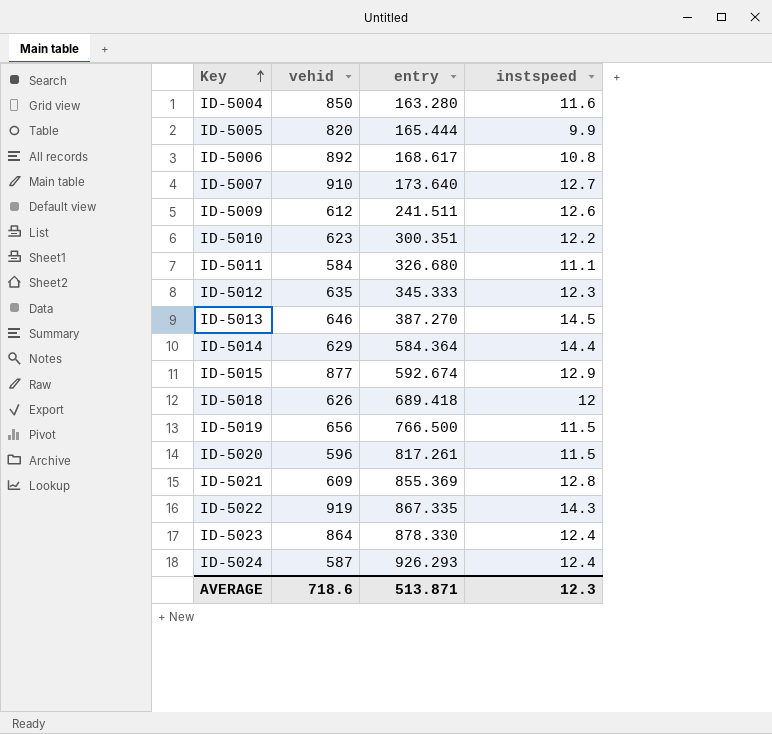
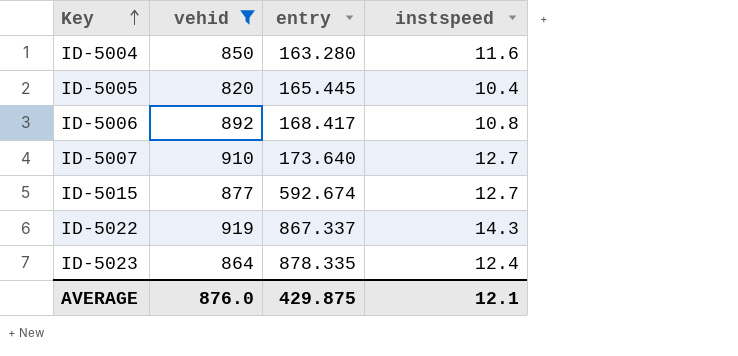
filter: none -> vehid >= 820
ID-5005 | entry: 165.444 -> 165.445
ID-5005 | instspeed: 9.9 -> 10.4
ID-5006 | entry: 168.617 -> 168.417
ID-5015 | instspeed: 12.9 -> 12.7
ID-5022 | entry: 867.335 -> 867.337
ID-5023 | entry: 878.330 -> 878.335
AVERAGE | vehid: 718.6 -> 876.0
AVERAGE | entry: 513.871 -> 429.875
AVERAGE | instspeed: 12.3 -> 12.1

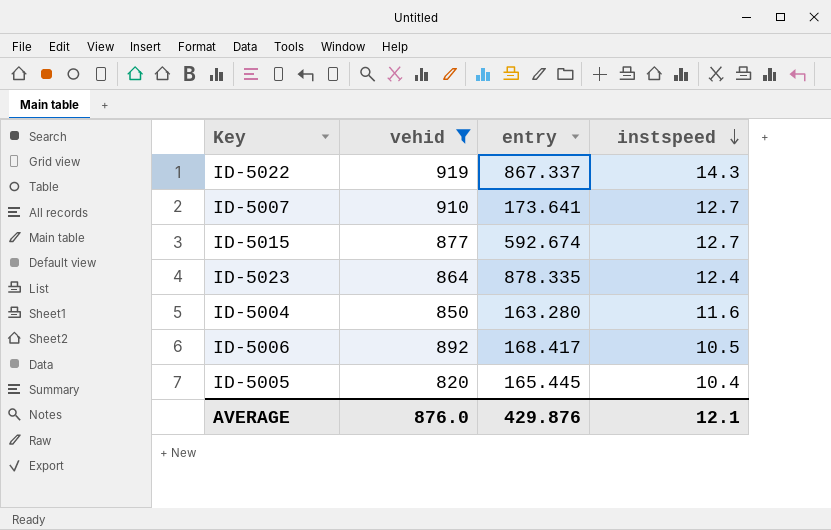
row order: Key ascending -> instspeed descending
ID-5007 | entry: 173.640 -> 173.641
ID-5006 | instspeed: 10.8 -> 10.5
AVERAGE | entry: 429.875 -> 429.876

